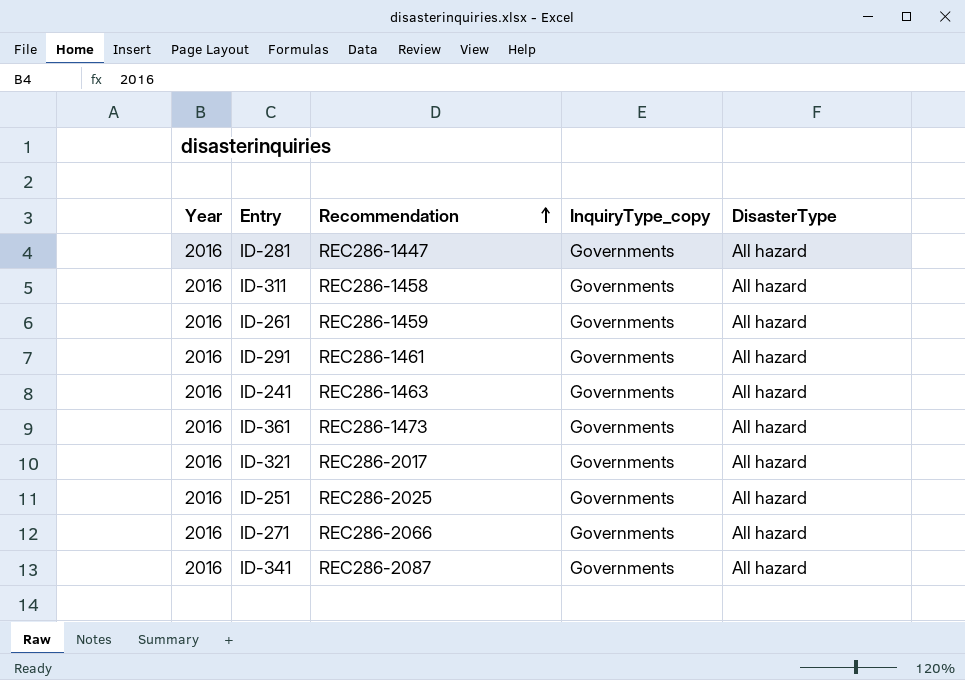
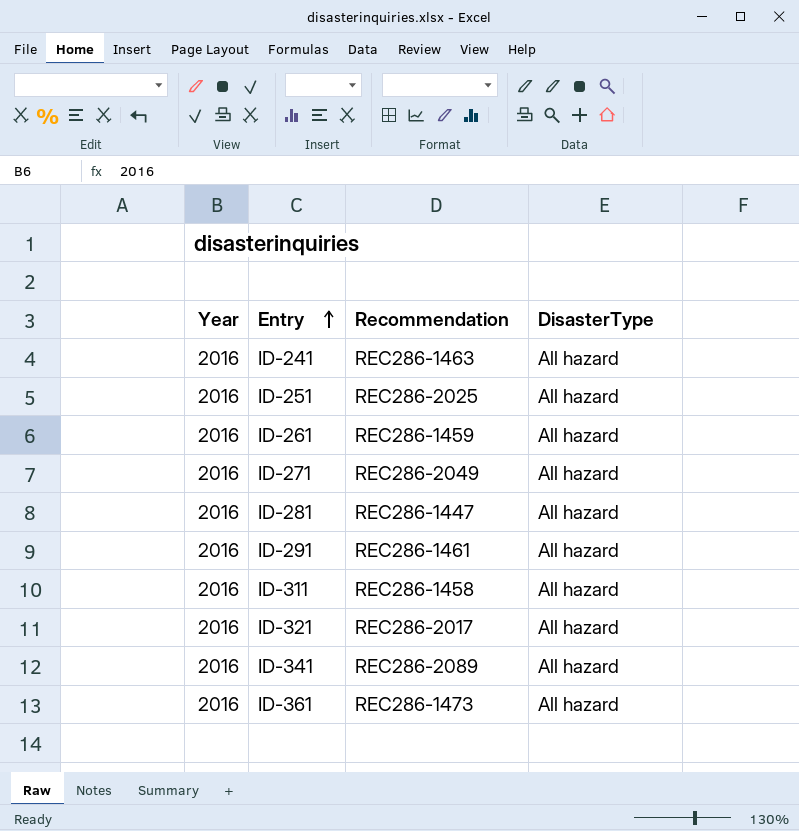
row order: Recommendation ascending -> Entry ascending
column InquiryType_copy | position: 4 -> none
ID-271 | Recommendation: REC286-2066 -> REC286-2049
ID-341 | Recommendation: REC286-2087 -> REC286-2089

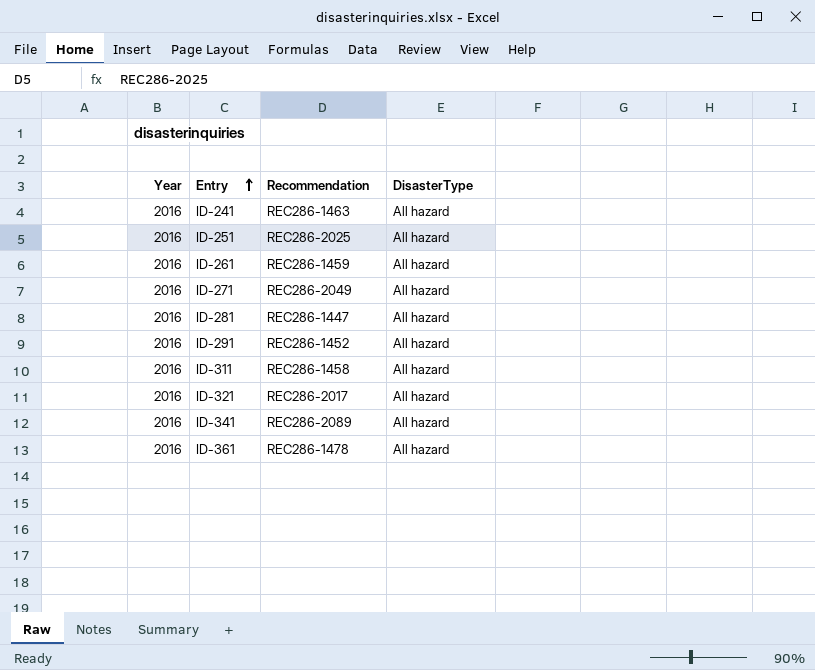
ID-291 | Recommendation: REC286-1461 -> REC286-1452
ID-361 | Recommendation: REC286-1473 -> REC286-1478

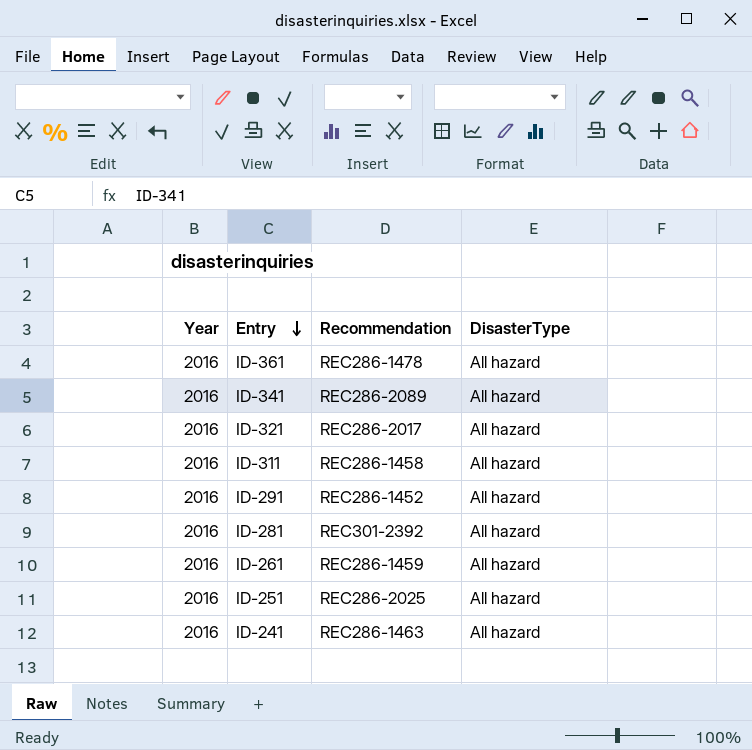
row order: Entry ascending -> Entry descending
row ID-271: 2016 | REC286-2049 | All hazard -> none
ID-281 | Recommendation: REC286-1447 -> REC301-2392

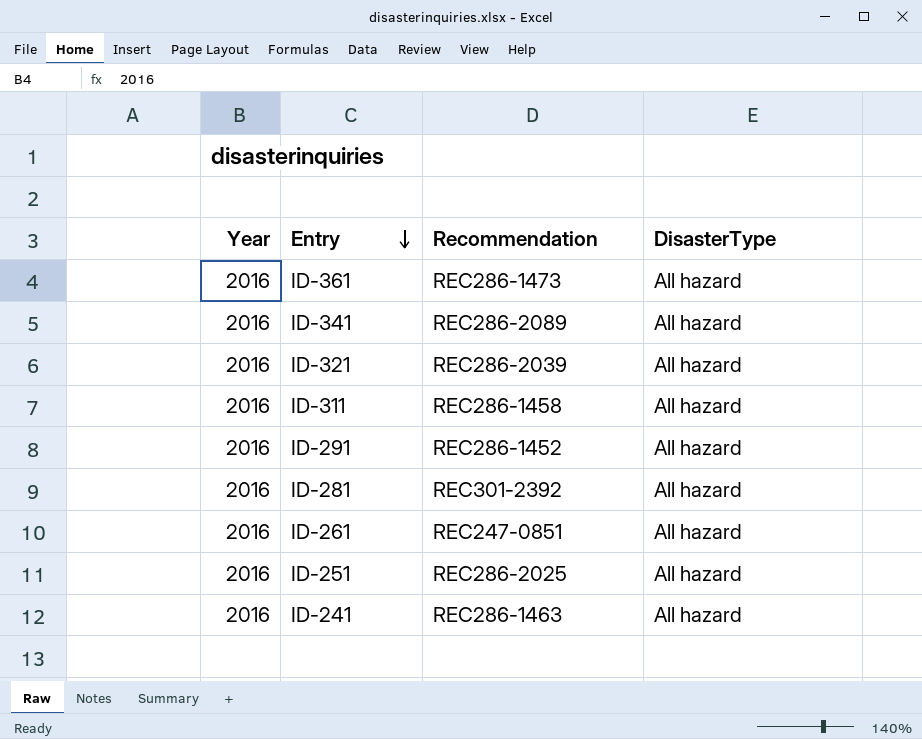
ID-361 | Recommendation: REC286-1478 -> REC286-1473
ID-321 | Recommendation: REC286-2017 -> REC286-2039
ID-261 | Recommendation: REC286-1459 -> REC247-0851

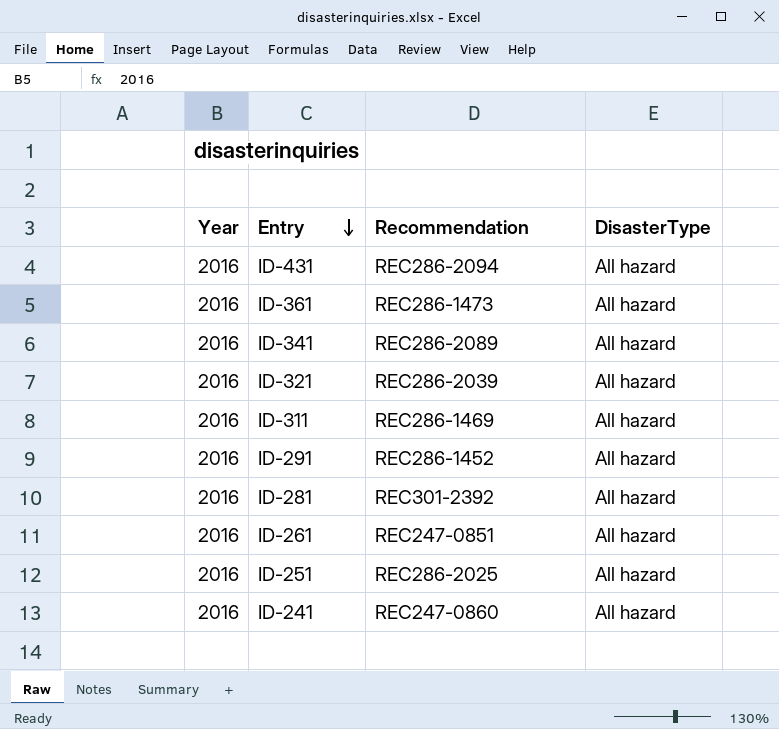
row ID-431: none -> 2016 | REC286-2094 | All hazard
ID-311 | Recommendation: REC286-1458 -> REC286-1469
ID-241 | Recommendation: REC286-1463 -> REC247-0860

